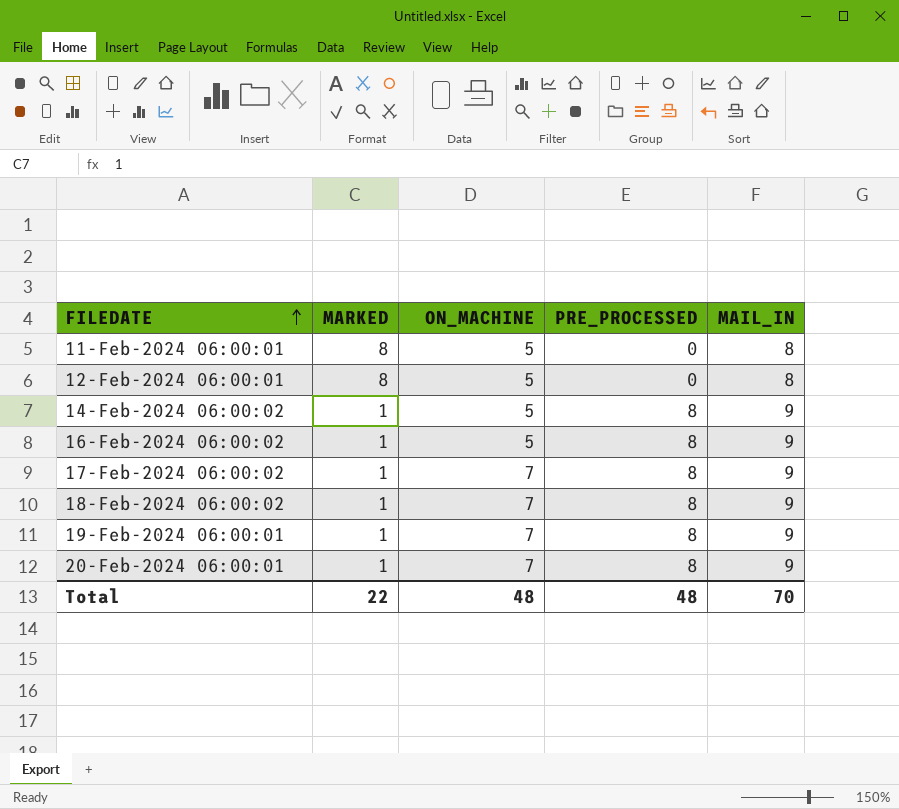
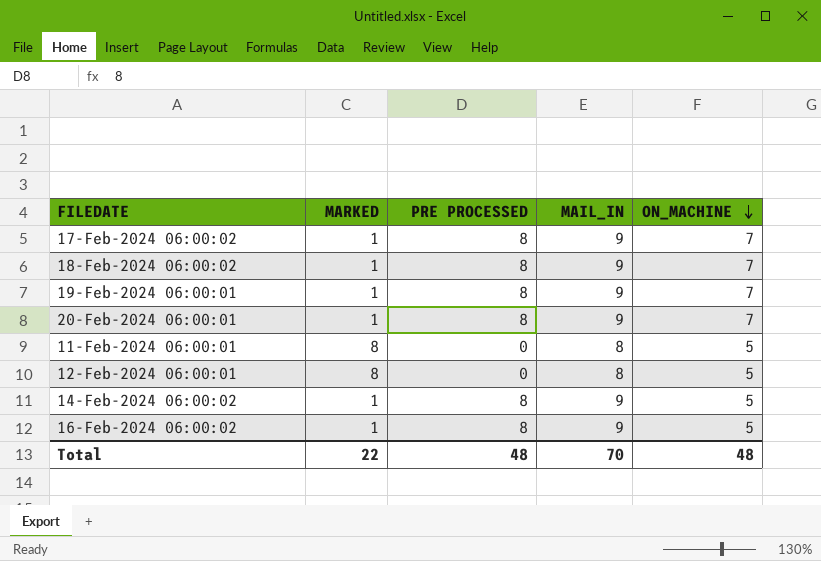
row order: FILEDATE ascending -> ON_MACHINE descending
column name: PRE_PROCESSED -> PRE PROCESSED
column ON_MACHINE | position: 3 -> 5

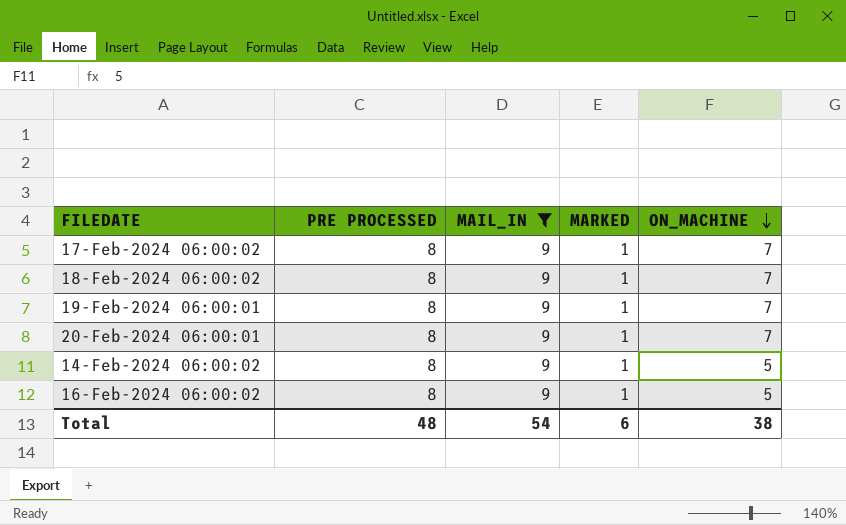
filter: none -> MAIL_IN = 9
column MARKED | position: 2 -> 4
Total | MAIL_IN: 70 -> 54
Total | MARKED: 22 -> 6
Total | ON_MACHINE: 48 -> 38

